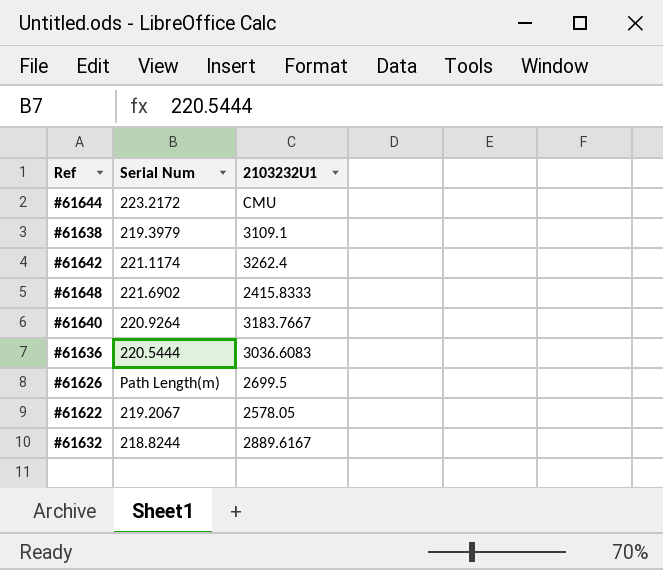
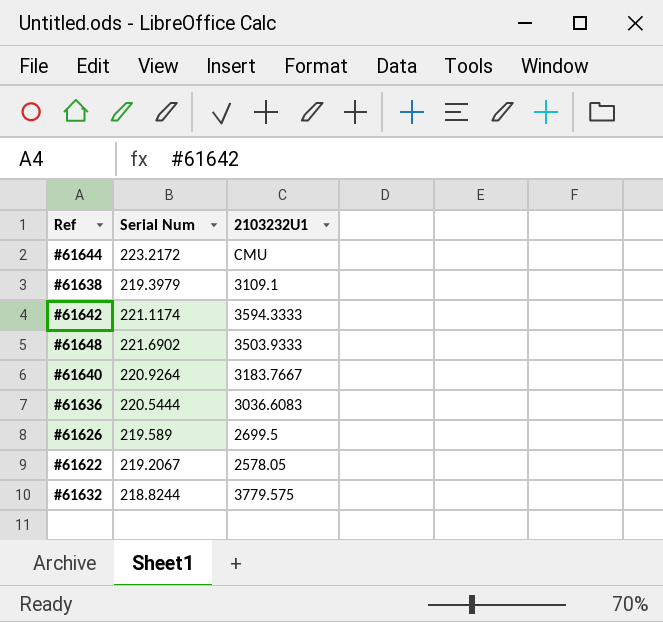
#61642 | 2103232U1: 3262.4 -> 3594.3333
#61648 | 2103232U1: 2415.8333 -> 3503.9333
#61626 | Serial Num: Path Length(m) -> 219.589
#61632 | 2103232U1: 2889.6167 -> 3779.575

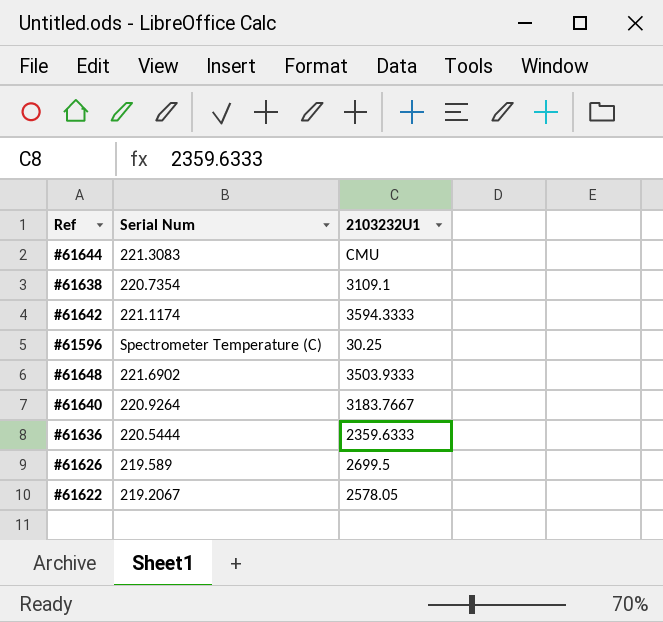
row #61632: 218.8244 | 3779.575 -> none
#61644 | Serial Num: 223.2172 -> 221.3083
#61638 | Serial Num: 219.3979 -> 220.7354
row #61596: none -> Spectrometer Temperature (C) | 30.25
#61636 | 2103232U1: 3036.6083 -> 2359.6333

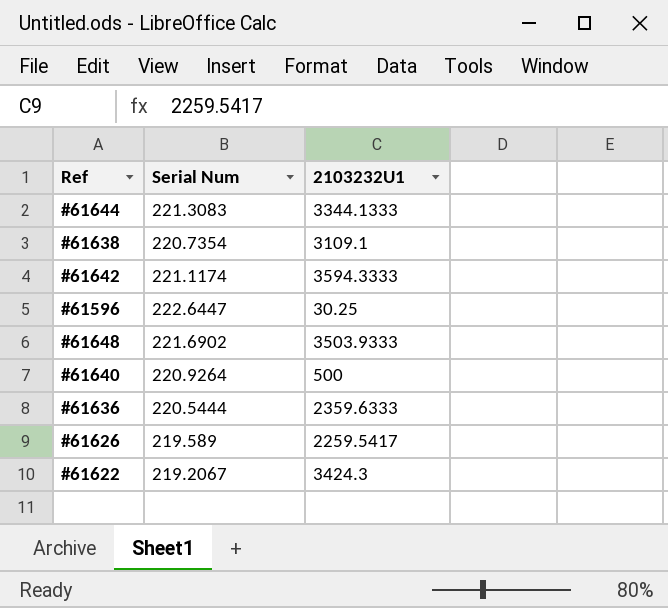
#61644 | 2103232U1: CMU -> 3344.1333
#61596 | Serial Num: Spectrometer Temperature (C) -> 222.6447
#61640 | 2103232U1: 3183.7667 -> 500
#61626 | 2103232U1: 2699.5 -> 2259.5417
#61622 | 2103232U1: 2578.05 -> 3424.3

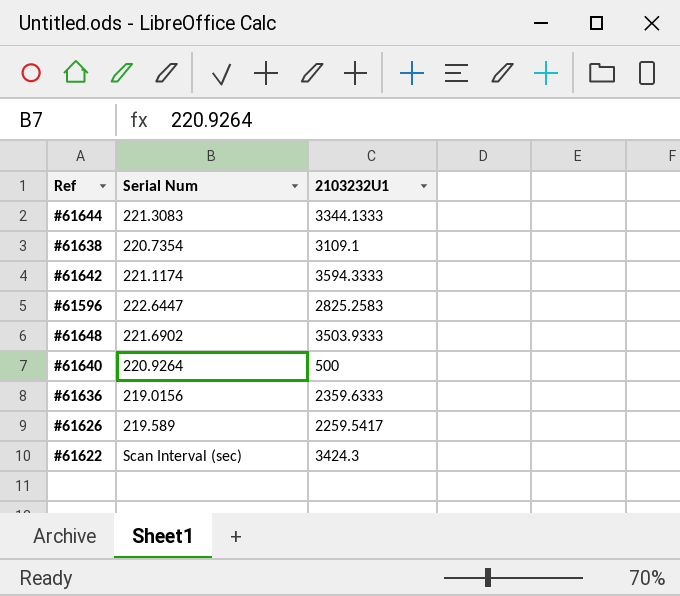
#61596 | 2103232U1: 30.25 -> 2825.2583
#61636 | Serial Num: 220.5444 -> 219.0156
#61622 | Serial Num: 219.2067 -> Scan Interval (sec)

